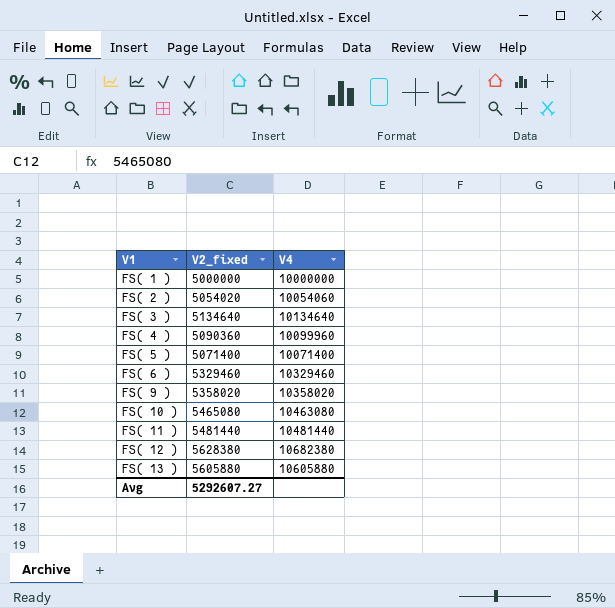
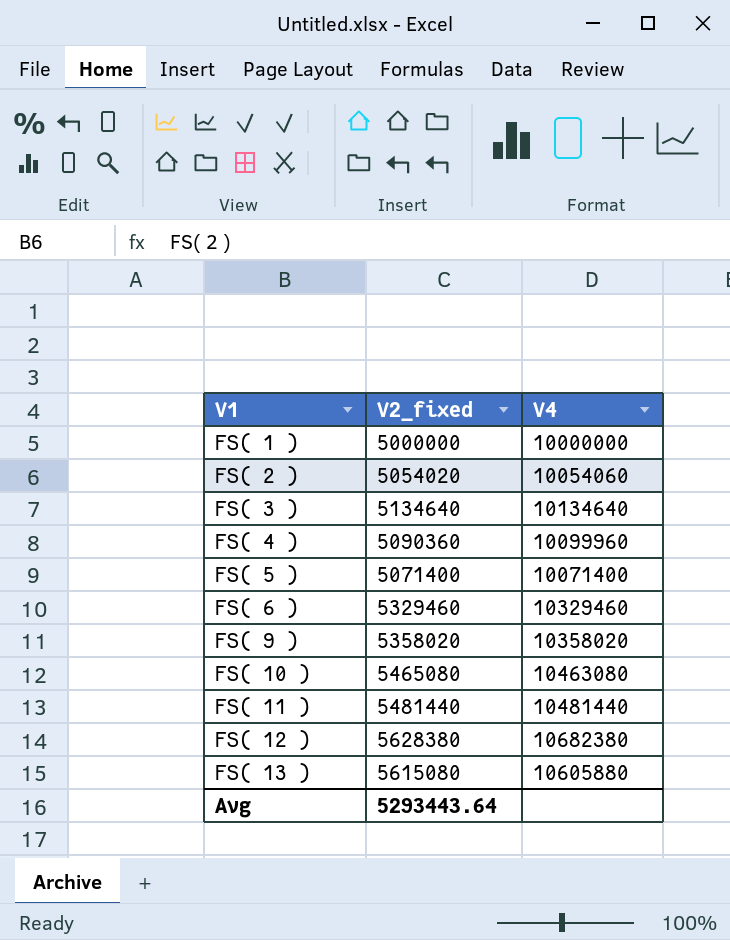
FS( 13 ) | V2_fixed: 5605880 -> 5615080
Avg | V2_fixed: 5292607.27 -> 5293443.64

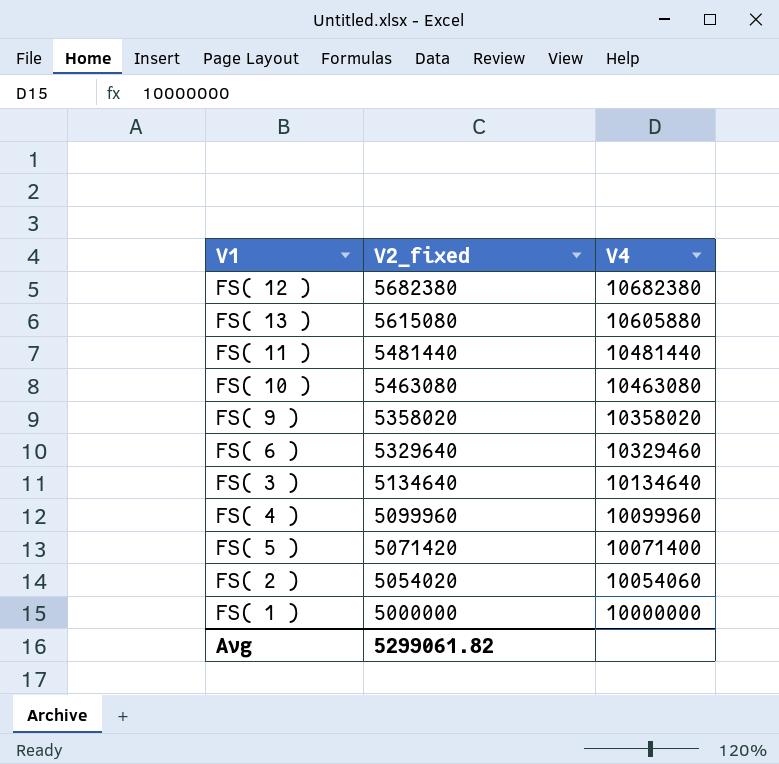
row order: V1 ascending -> V2_fixed descending
FS( 12 ) | V2_fixed: 5628380 -> 5682380
FS( 10 ) | V2_fixed: 5465080 -> 5463080
FS( 6 ) | V2_fixed: 5329460 -> 5329640
FS( 4 ) | V2_fixed: 5090360 -> 5099960
FS( 5 ) | V2_fixed: 5071400 -> 5071420
Avg | V2_fixed: 5293443.64 -> 5299061.82

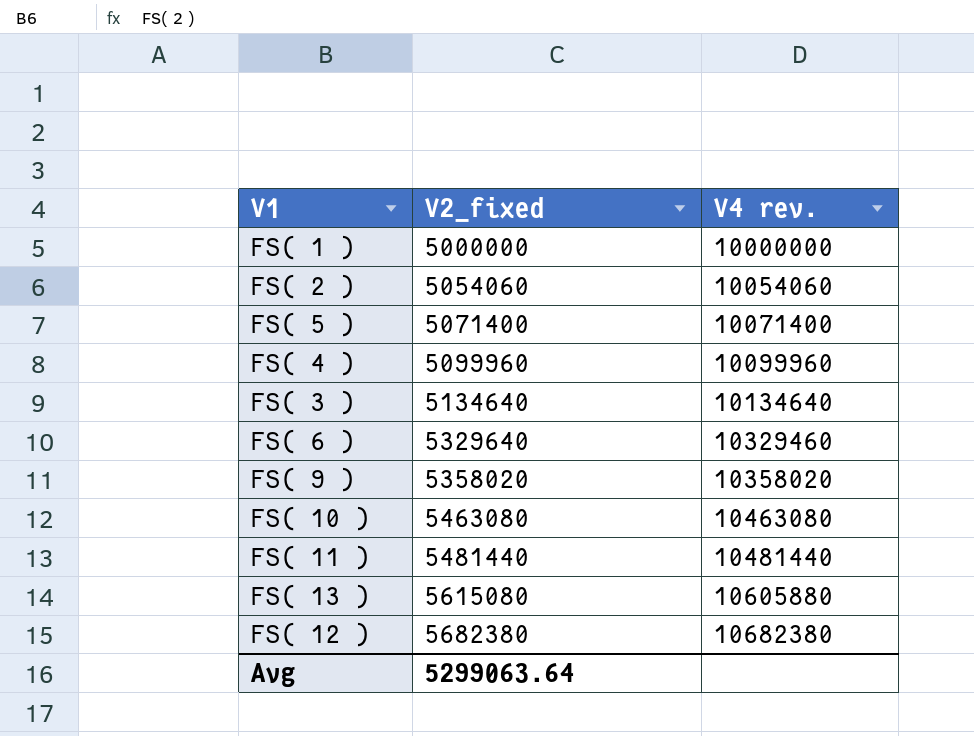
row order: V2_fixed descending -> V2_fixed ascending
column name: V4 -> V4 rev.
FS( 2 ) | V2_fixed: 5054020 -> 5054060
FS( 5 ) | V2_fixed: 5071420 -> 5071400
Avg | V2_fixed: 5299061.82 -> 5299063.64

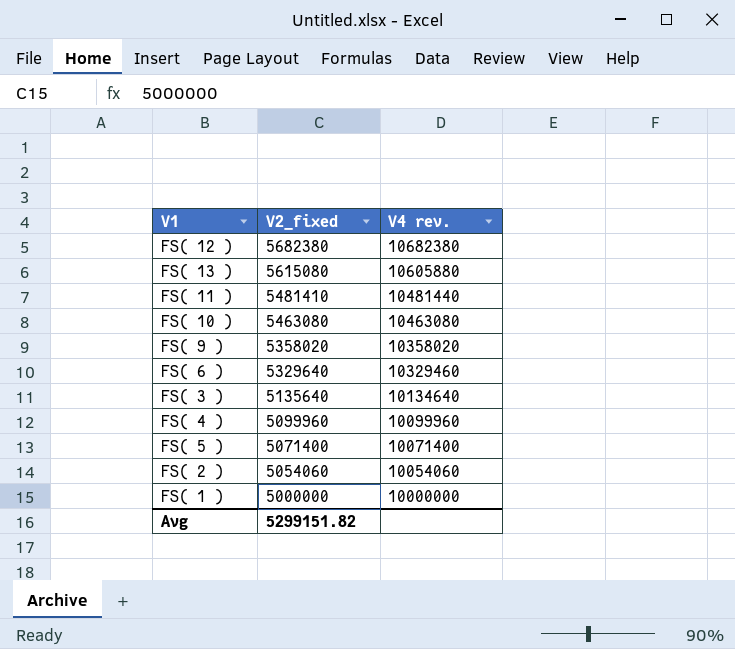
row order: V2_fixed ascending -> V2_fixed descending
FS( 11 ) | V2_fixed: 5481440 -> 5481410
FS( 3 ) | V2_fixed: 5134640 -> 5135640
Avg | V2_fixed: 5299063.64 -> 5299151.82

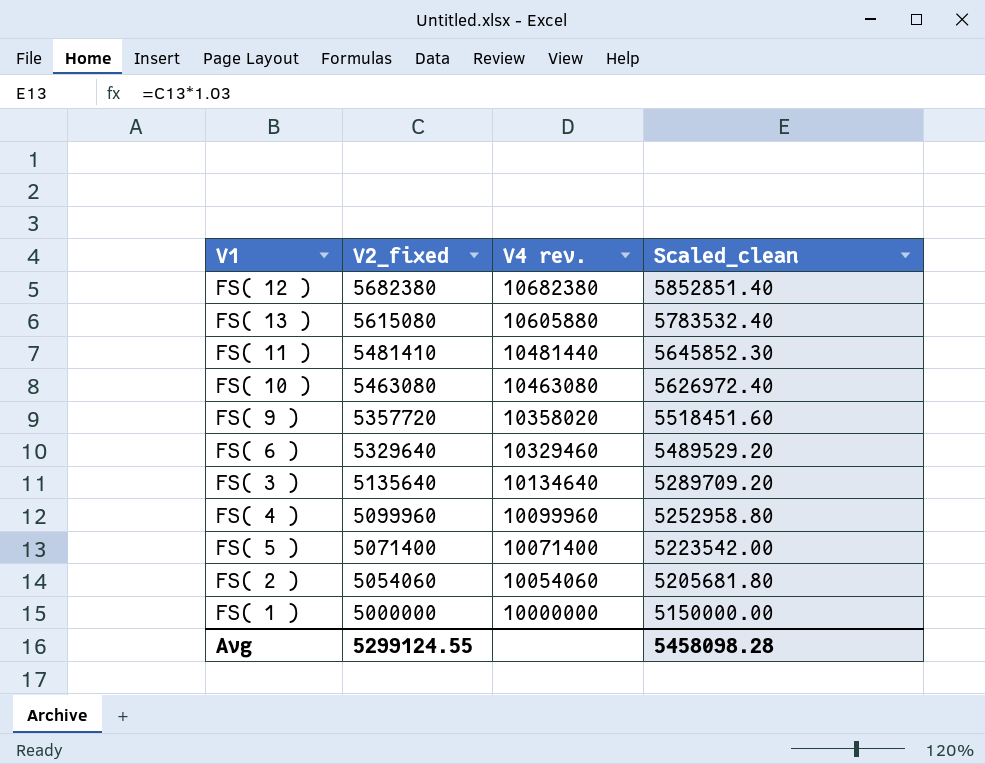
column Scaled_clean | formula: none -> [V2_fixed] * 1.03
FS( 9 ) | V2_fixed: 5358020 -> 5357720
Avg | V2_fixed: 5299151.82 -> 5299124.55

